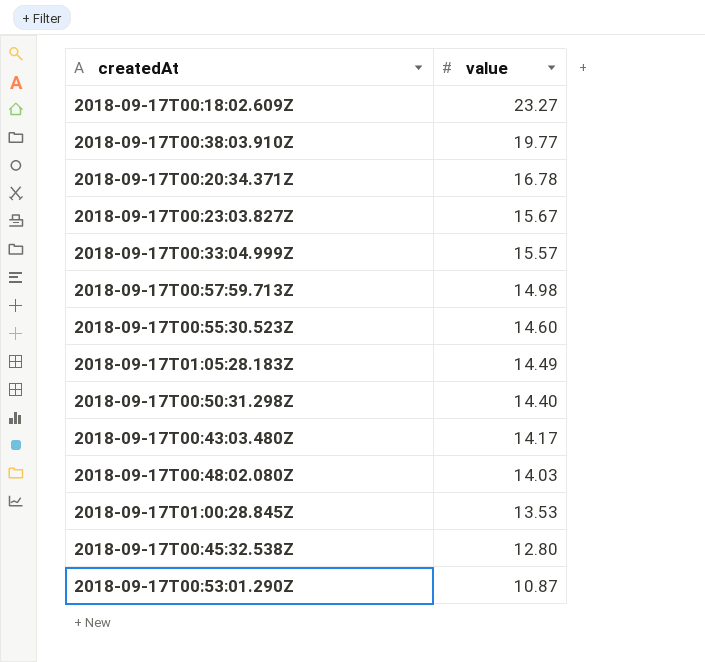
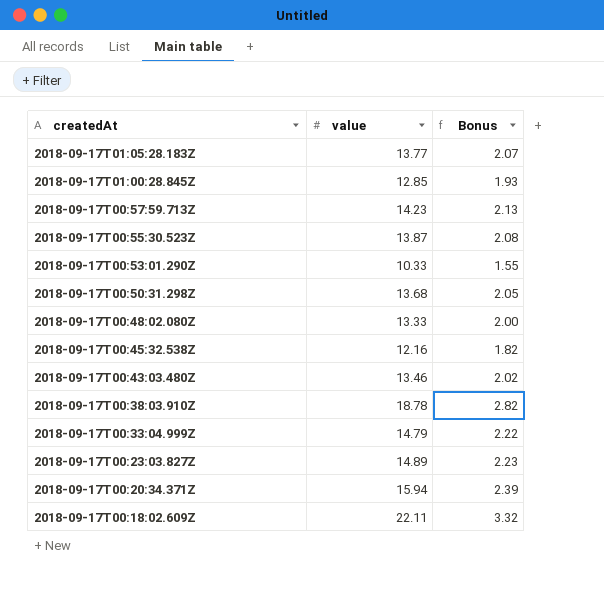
row order: value descending -> createdAt descending
column Bonus | formula: none -> [value] * 0.15
2018-09-17T01:05:28.183Z | value: 14.49 -> 13.77
2018-09-17T01:00:28.845Z | value: 13.53 -> 12.85
2018-09-17T00:57:59.713Z | value: 14.98 -> 14.23
2018-09-17T00:55:30.523Z | value: 14.60 -> 13.87
2018-09-17T00:53:01.290Z | value: 10.87 -> 10.33
2018-09-17T00:50:31.298Z | value: 14.40 -> 13.68
2018-09-17T00:48:02.080Z | value: 14.03 -> 13.33
2018-09-17T00:45:32.538Z | value: 12.80 -> 12.16
2018-09-17T00:43:03.480Z | value: 14.17 -> 13.46
2018-09-17T00:38:03.910Z | value: 19.77 -> 18.78
2018-09-17T00:33:04.999Z | value: 15.57 -> 14.79
2018-09-17T00:23:03.827Z | value: 15.67 -> 14.89
2018-09-17T00:20:34.371Z | value: 16.78 -> 15.94
2018-09-17T00:18:02.609Z | value: 23.27 -> 22.11

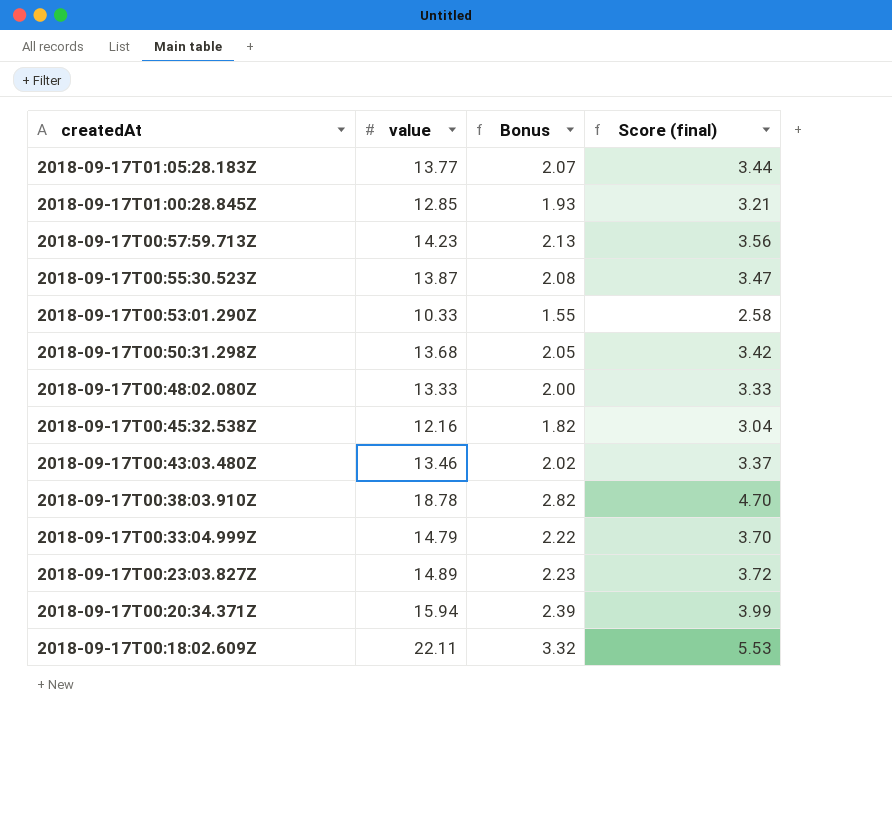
column Score (final) | formula: none -> [value] * 0.25

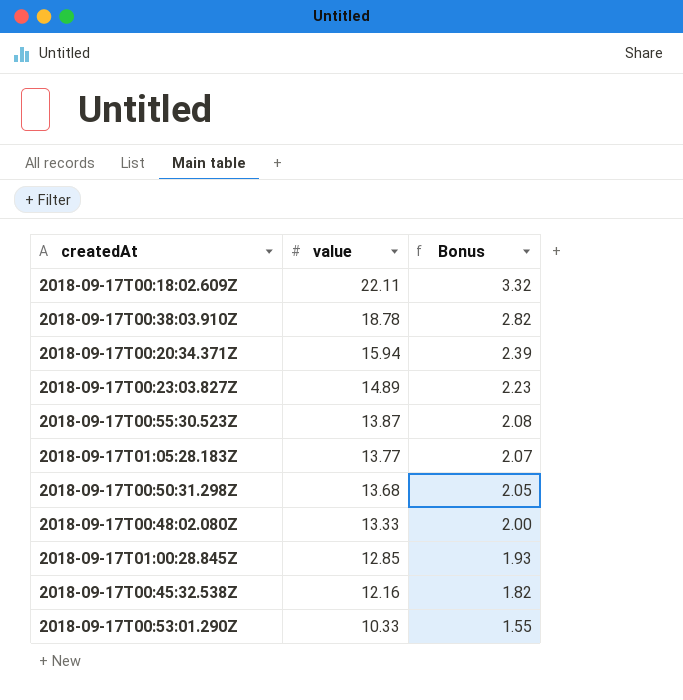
row order: createdAt descending -> value descending
column Score (final) | formula: [value] * 0.25 -> none
row 2018-09-17T00:57:59.713Z: 14.23 | 2.13 | 3.56 -> none
row 2018-09-17T00:43:03.480Z: 13.46 | 2.02 | 3.37 -> none
row 2018-09-17T00:33:04.999Z: 14.79 | 2.22 | 3.70 -> none

